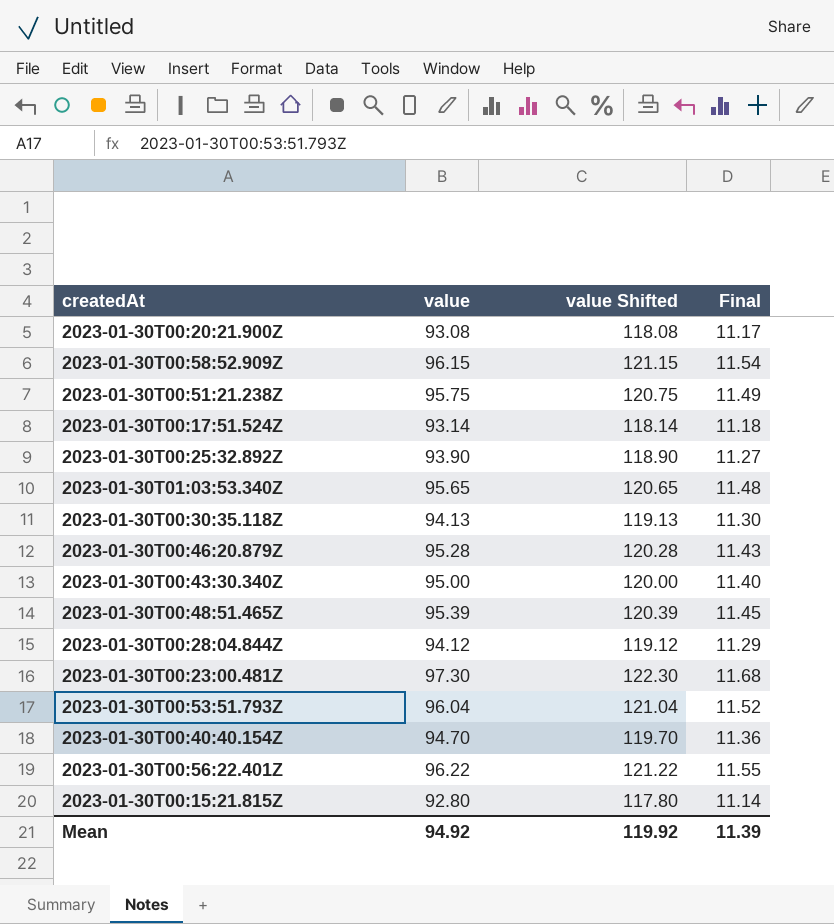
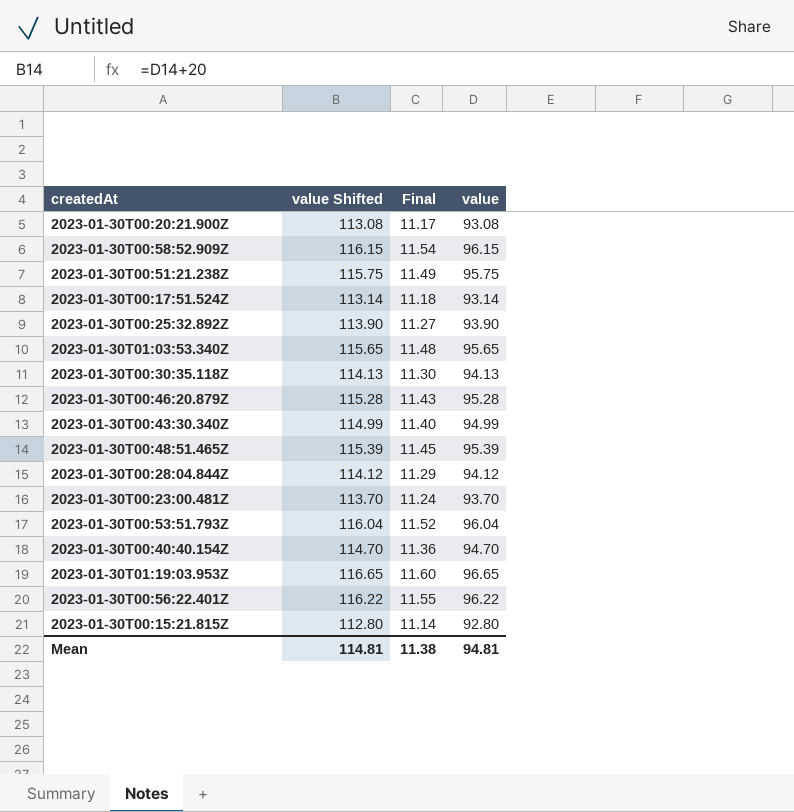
column value Shifted | formula: [value] + 25 -> [value] + 20
column value | position: 2 -> 4
2023-01-30T00:43:30.340Z | value: 95.00 -> 94.99
2023-01-30T00:23:00.481Z | Final: 11.68 -> 11.24
2023-01-30T00:23:00.481Z | value: 97.30 -> 93.70
row 2023-01-30T01:19:03.953Z: none -> 116.65 | 11.60 | 96.65
Mean | value Shifted: 119.92 -> 114.81
Mean | Final: 11.39 -> 11.38
Mean | value: 94.92 -> 94.81

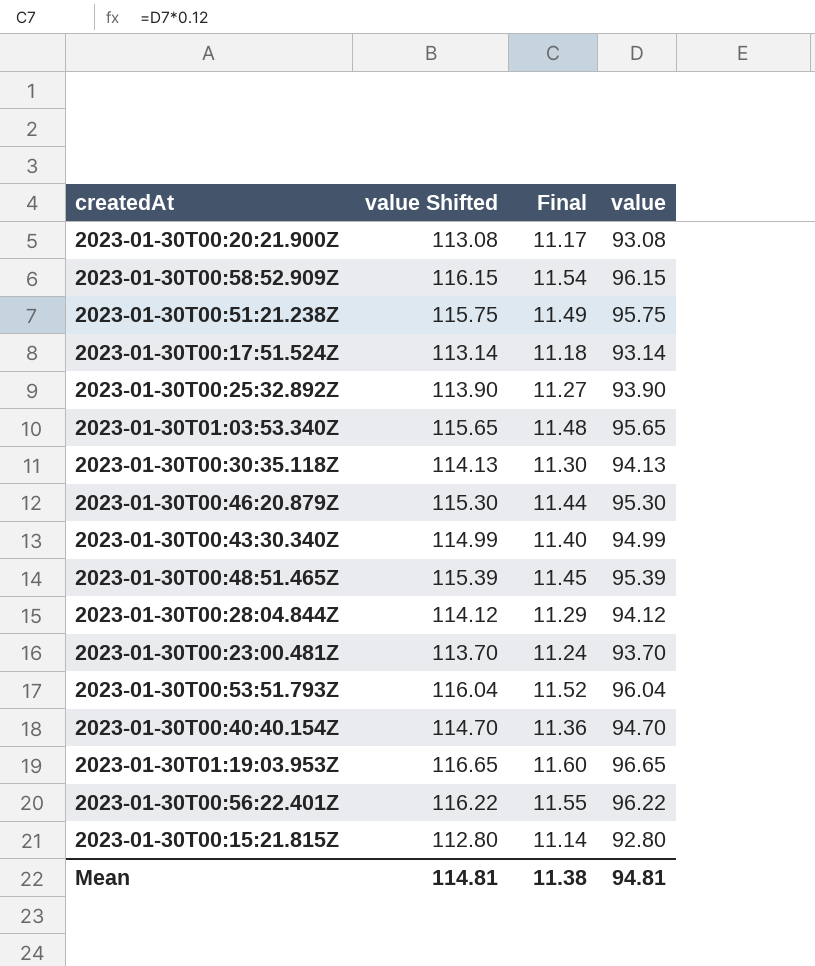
2023-01-30T00:46:20.879Z | value Shifted: 115.28 -> 115.30
2023-01-30T00:46:20.879Z | Final: 11.43 -> 11.44
2023-01-30T00:46:20.879Z | value: 95.28 -> 95.30

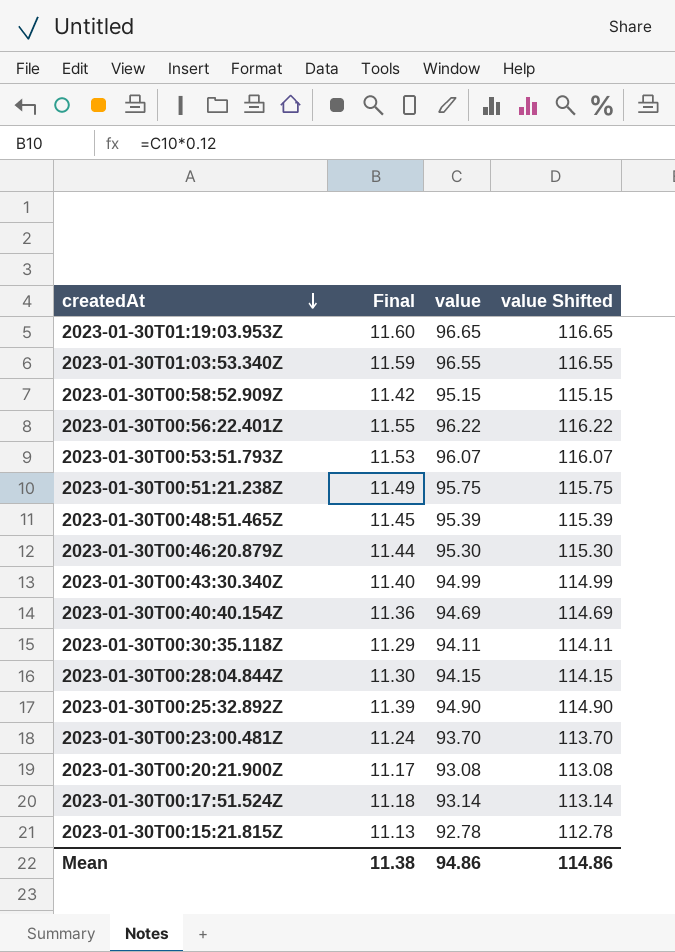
row order: none -> createdAt descending
column value Shifted | position: 2 -> 4
2023-01-30T01:03:53.340Z | Final: 11.48 -> 11.59
2023-01-30T01:03:53.340Z | value: 95.65 -> 96.55
2023-01-30T01:03:53.340Z | value Shifted: 115.65 -> 116.55
2023-01-30T00:58:52.909Z | Final: 11.54 -> 11.42
2023-01-30T00:58:52.909Z | value: 96.15 -> 95.15
2023-01-30T00:58:52.909Z | value Shifted: 116.15 -> 115.15
2023-01-30T00:53:51.793Z | Final: 11.52 -> 11.53
2023-01-30T00:53:51.793Z | value: 96.04 -> 96.07
2023-01-30T00:53:51.793Z | value Shifted: 116.04 -> 116.07
2023-01-30T00:40:40.154Z | value: 94.70 -> 94.69
2023-01-30T00:40:40.154Z | value Shifted: 114.70 -> 114.69
2023-01-30T00:30:35.118Z | Final: 11.30 -> 11.29
2023-01-30T00:30:35.118Z | value: 94.13 -> 94.11
2023-01-30T00:30:35.118Z | value Shifted: 114.13 -> 114.11
2023-01-30T00:28:04.844Z | Final: 11.29 -> 11.30
2023-01-30T00:28:04.844Z | value: 94.12 -> 94.15
2023-01-30T00:28:04.844Z | value Shifted: 114.12 -> 114.15
2023-01-30T00:25:32.892Z | Final: 11.27 -> 11.39
2023-01-30T00:25:32.892Z | value: 93.90 -> 94.90
2023-01-30T00:25:32.892Z | value Shifted: 113.90 -> 114.90
2023-01-30T00:15:21.815Z | Final: 11.14 -> 11.13
2023-01-30T00:15:21.815Z | value: 92.80 -> 92.78
2023-01-30T00:15:21.815Z | value Shifted: 112.80 -> 112.78
Mean | value: 94.81 -> 94.86
Mean | value Shifted: 114.81 -> 114.86

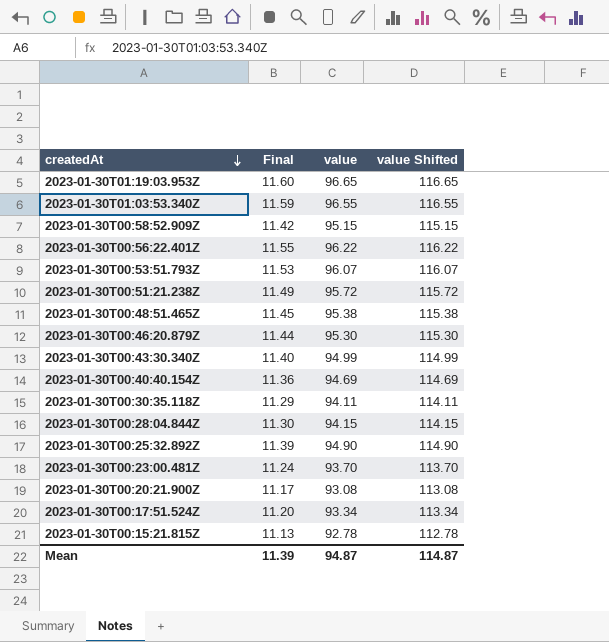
2023-01-30T00:51:21.238Z | value: 95.75 -> 95.72
2023-01-30T00:51:21.238Z | value Shifted: 115.75 -> 115.72
2023-01-30T00:48:51.465Z | value: 95.39 -> 95.38
2023-01-30T00:48:51.465Z | value Shifted: 115.39 -> 115.38
2023-01-30T00:17:51.524Z | Final: 11.18 -> 11.20
2023-01-30T00:17:51.524Z | value: 93.14 -> 93.34
2023-01-30T00:17:51.524Z | value Shifted: 113.14 -> 113.34
Mean | Final: 11.38 -> 11.39
Mean | value: 94.86 -> 94.87
Mean | value Shifted: 114.86 -> 114.87

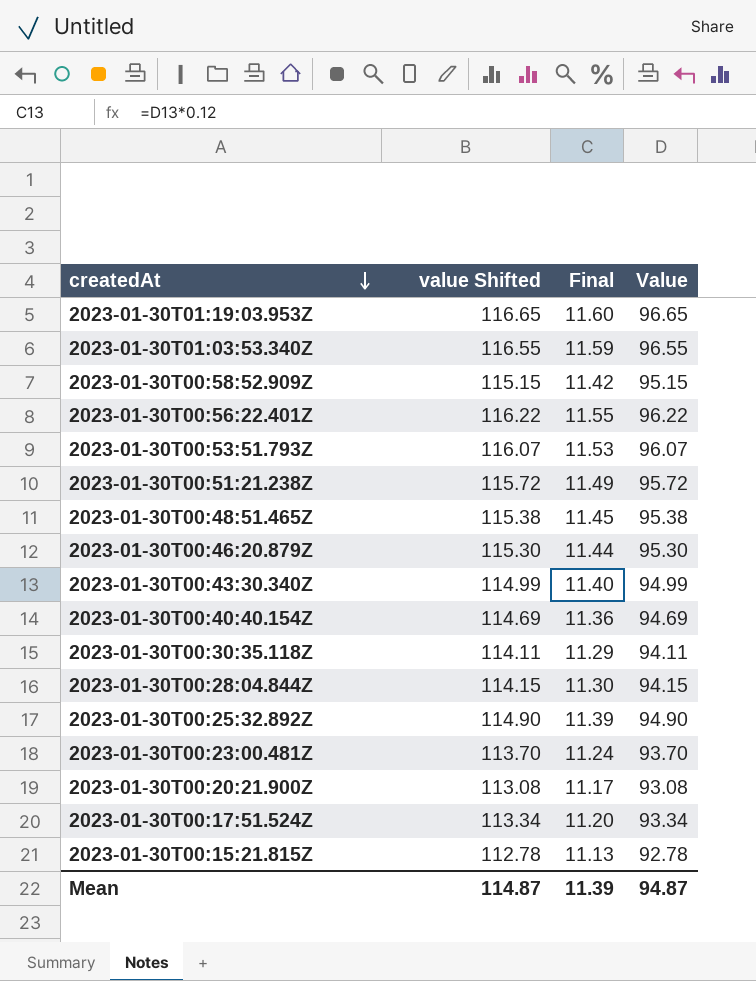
column value Shifted | position: 4 -> 2
column name: value -> Value

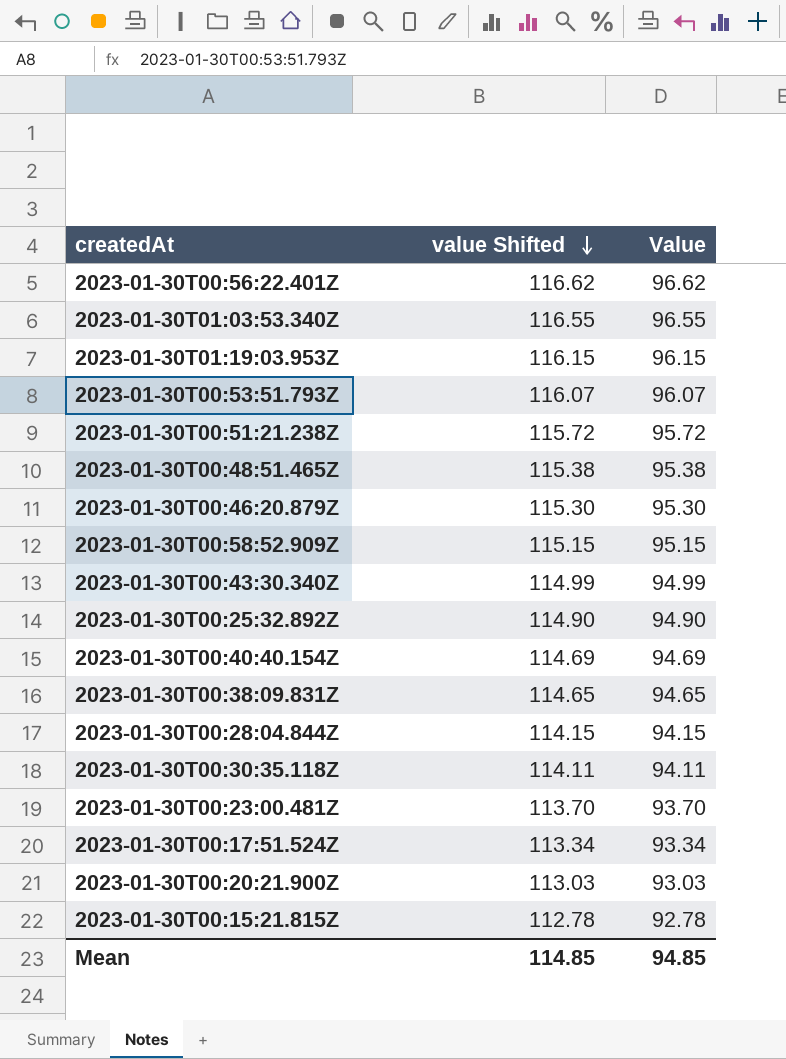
row order: createdAt descending -> value Shifted descending
column Final | formula: [Value] * 0.12 -> none
2023-01-30T00:56:22.401Z | value Shifted: 116.22 -> 116.62
2023-01-30T00:56:22.401Z | Value: 96.22 -> 96.62
2023-01-30T01:19:03.953Z | value Shifted: 116.65 -> 116.15
2023-01-30T01:19:03.953Z | Value: 96.65 -> 96.15
row 2023-01-30T00:38:09.831Z: none -> 114.65 | 94.65
2023-01-30T00:20:21.900Z | value Shifted: 113.08 -> 113.03
2023-01-30T00:20:21.900Z | Value: 93.08 -> 93.03
Mean | value Shifted: 114.87 -> 114.85
Mean | Value: 94.87 -> 94.85

